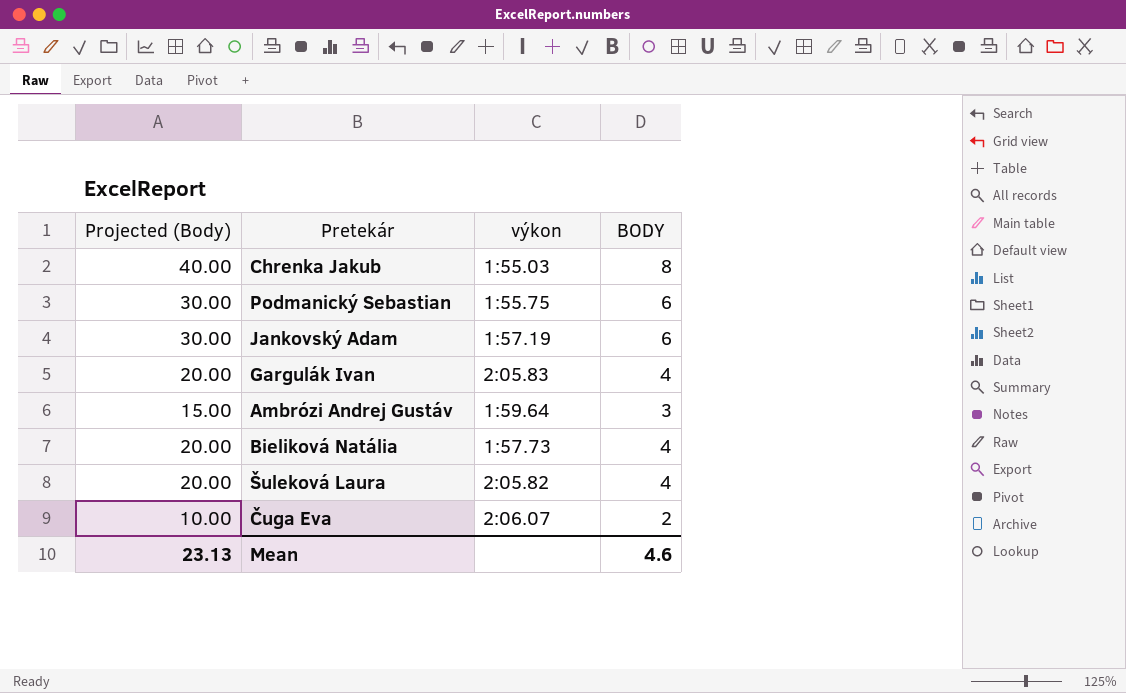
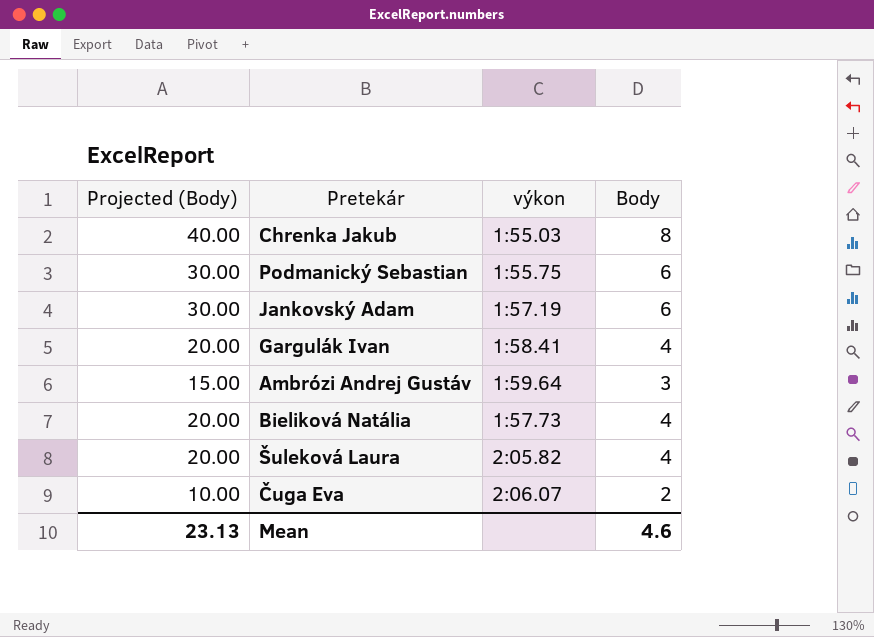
column name: BODY -> Body
Gargulák Ivan | výkon: 2:05.83 -> 1:58.41

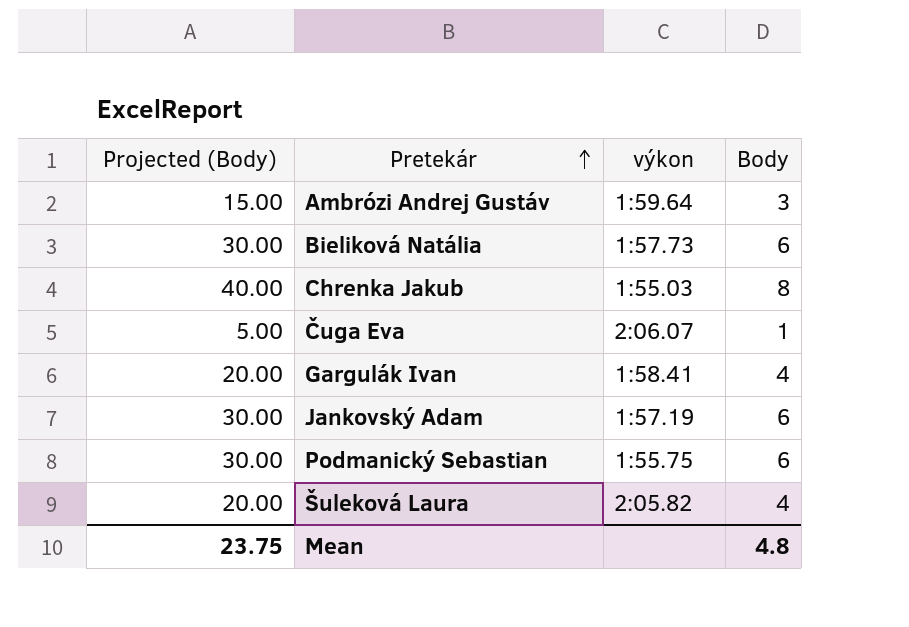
row order: none -> Pretekár ascending
Bieliková Natália | Projected (Body): 20.00 -> 30.00
Bieliková Natália | Body: 4 -> 6
Čuga Eva | Projected (Body): 10.00 -> 5.00
Čuga Eva | Body: 2 -> 1
Mean | Projected (Body): 23.13 -> 23.75
Mean | Body: 4.6 -> 4.8

